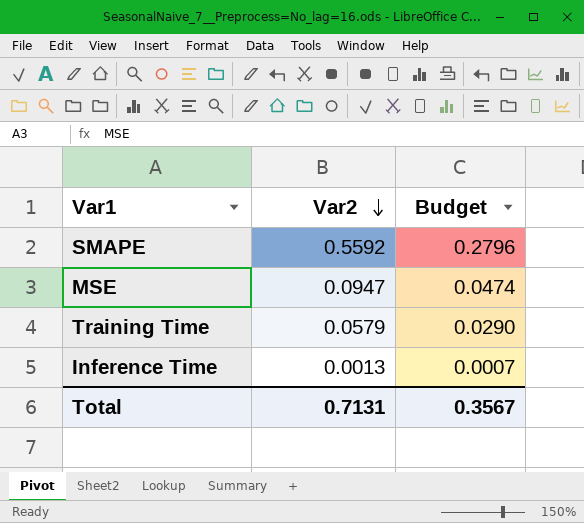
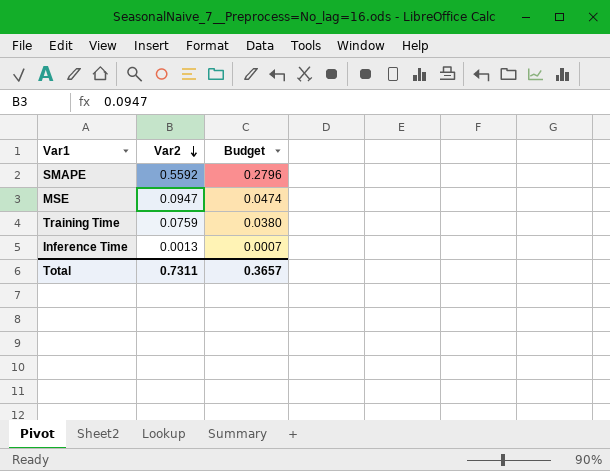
Training Time | Var2: 0.0579 -> 0.0759
Training Time | Budget: 0.0290 -> 0.0380
Total | Var2: 0.7131 -> 0.7311
Total | Budget: 0.3567 -> 0.3657

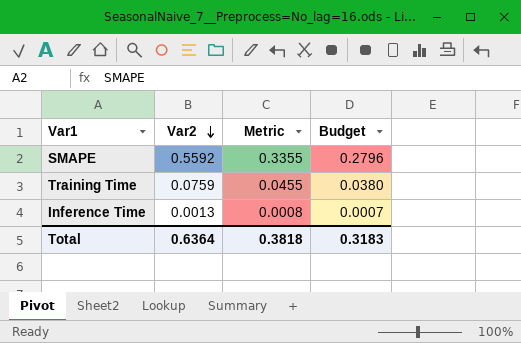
column Metric | formula: none -> [Var2] * 0.6
row MSE: 0.0947 | 0.0474 -> none
Total | Var2: 0.7311 -> 0.6364
Total | Budget: 0.3657 -> 0.3183

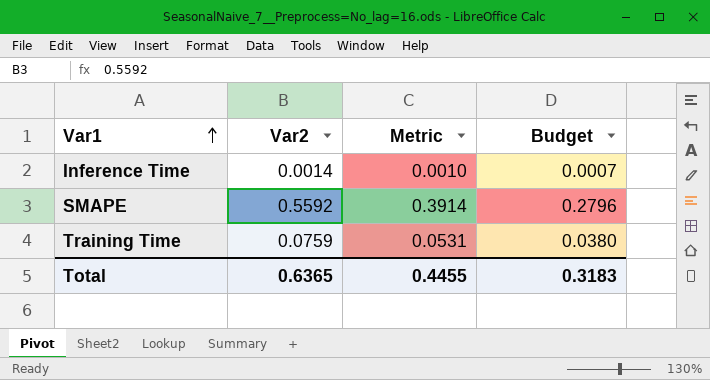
row order: Var2 descending -> Var1 ascending
column Metric | formula: [Var2] * 0.6 -> [Var2] * 0.7
Inference Time | Var2: 0.0013 -> 0.0014
Total | Var2: 0.6364 -> 0.6365
Total | Metric: 0.3818 -> 0.4455

